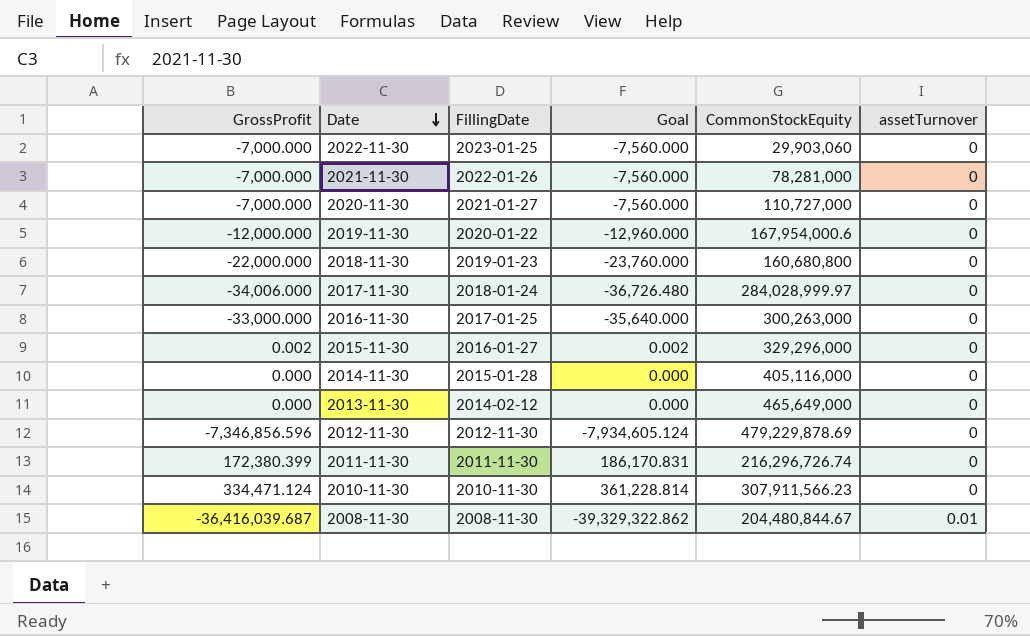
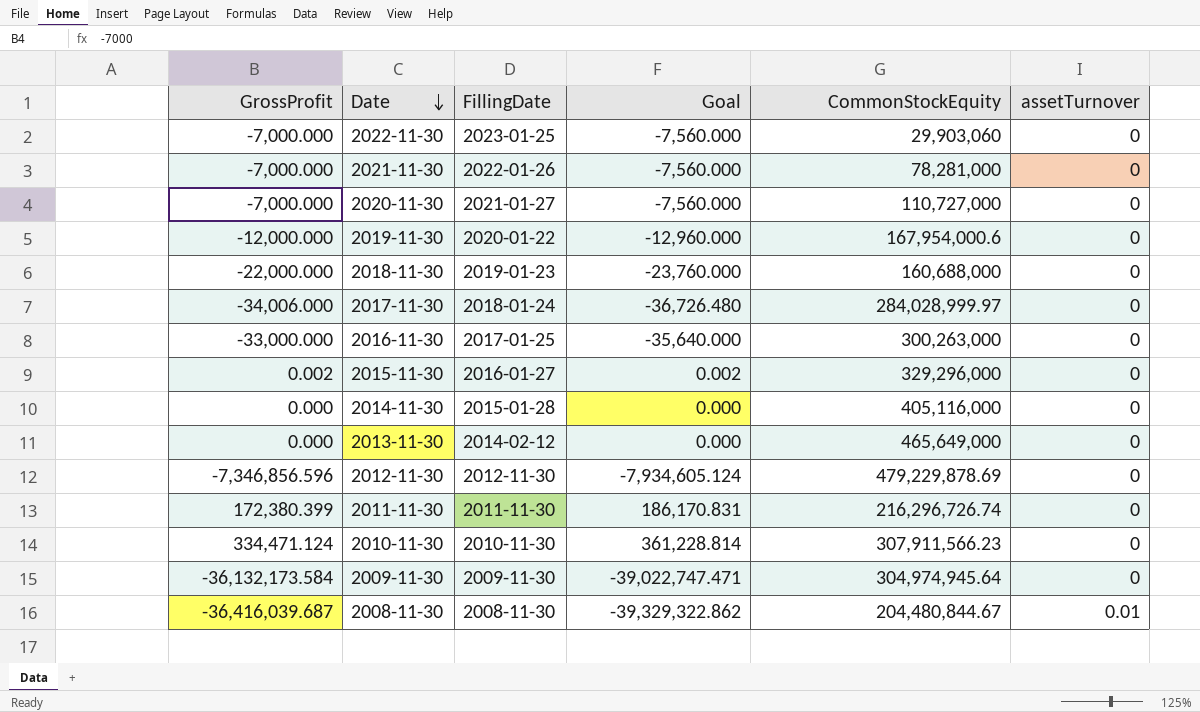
2018-11-30 | CommonStockEquity: 160,680,800 -> 160,688,000
row 2009-11-30: none -> -36,132,173.584 | 2009-11-30 | -39,022,747.471 | 304,974,945.64 | 0

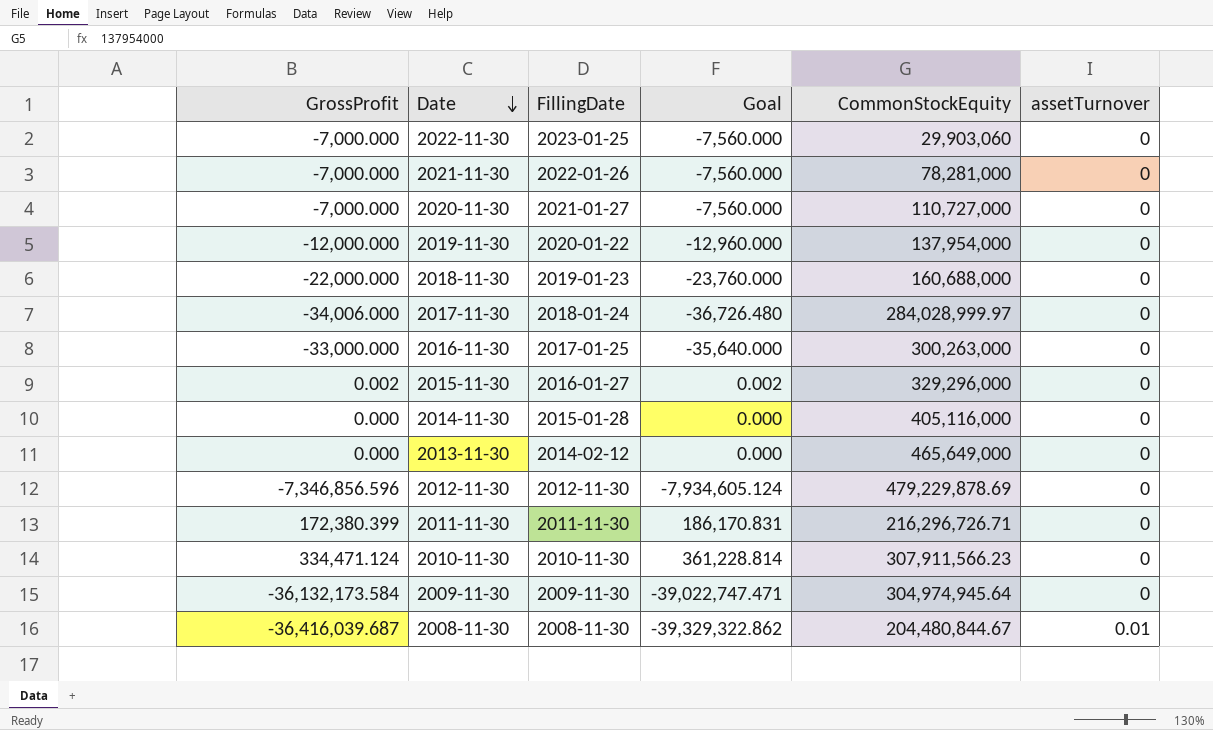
2019-11-30 | CommonStockEquity: 167,954,000.6 -> 137,954,000
2011-11-30 | CommonStockEquity: 216,296,726.74 -> 216,296,726.71

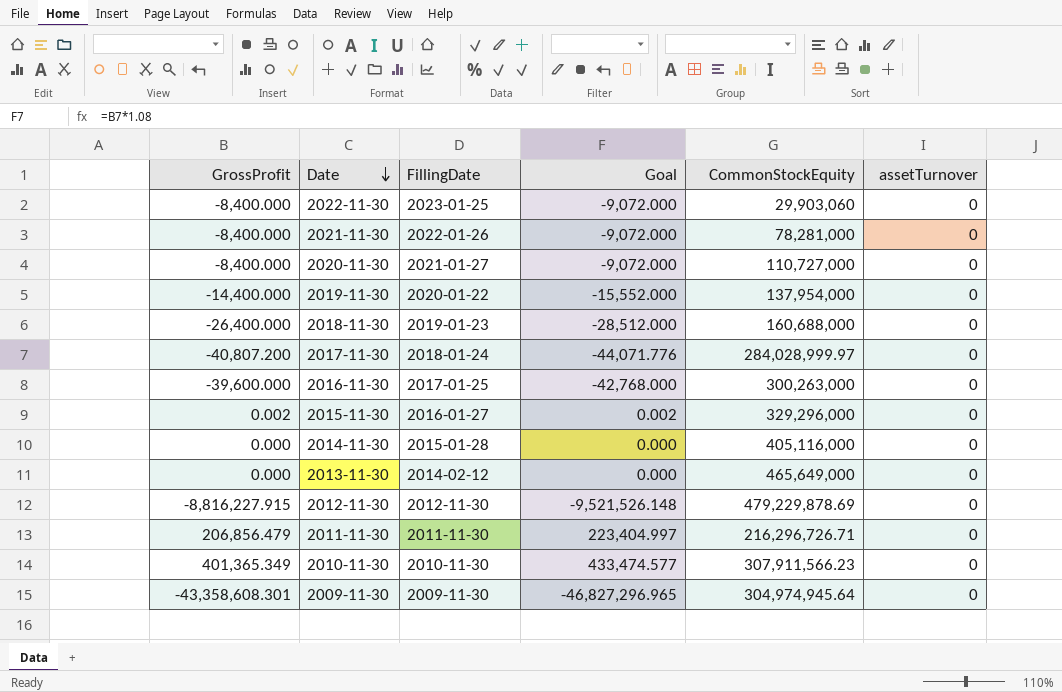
row 2008-11-30: -36,416,039.687 | 2008-11-30 | -39,329,322.862 | 204,480,844.67 | 0.01 -> none
2022-11-30 | GrossProfit: -7,000.000 -> -8,400.000
2022-11-30 | Goal: -7,560.000 -> -9,072.000
2021-11-30 | GrossProfit: -7,000.000 -> -8,400.000
2021-11-30 | Goal: -7,560.000 -> -9,072.000
2020-11-30 | GrossProfit: -7,000.000 -> -8,400.000
2020-11-30 | Goal: -7,560.000 -> -9,072.000
2019-11-30 | GrossProfit: -12,000.000 -> -14,400.000
2019-11-30 | Goal: -12,960.000 -> -15,552.000
2018-11-30 | GrossProfit: -22,000.000 -> -26,400.000
2018-11-30 | Goal: -23,760.000 -> -28,512.000
2017-11-30 | GrossProfit: -34,006.000 -> -40,807.200
2017-11-30 | Goal: -36,726.480 -> -44,071.776
2016-11-30 | GrossProfit: -33,000.000 -> -39,600.000
2016-11-30 | Goal: -35,640.000 -> -42,768.000
2012-11-30 | GrossProfit: -7,346,856.596 -> -8,816,227.915
2012-11-30 | Goal: -7,934,605.124 -> -9,521,526.148
2011-11-30 | GrossProfit: 172,380.399 -> 206,856.479
2011-11-30 | Goal: 186,170.831 -> 223,404.997
2010-11-30 | GrossProfit: 334,471.124 -> 401,365.349
2010-11-30 | Goal: 361,228.814 -> 433,474.577
2009-11-30 | GrossProfit: -36,132,173.584 -> -43,358,608.301
2009-11-30 | Goal: -39,022,747.471 -> -46,827,296.965

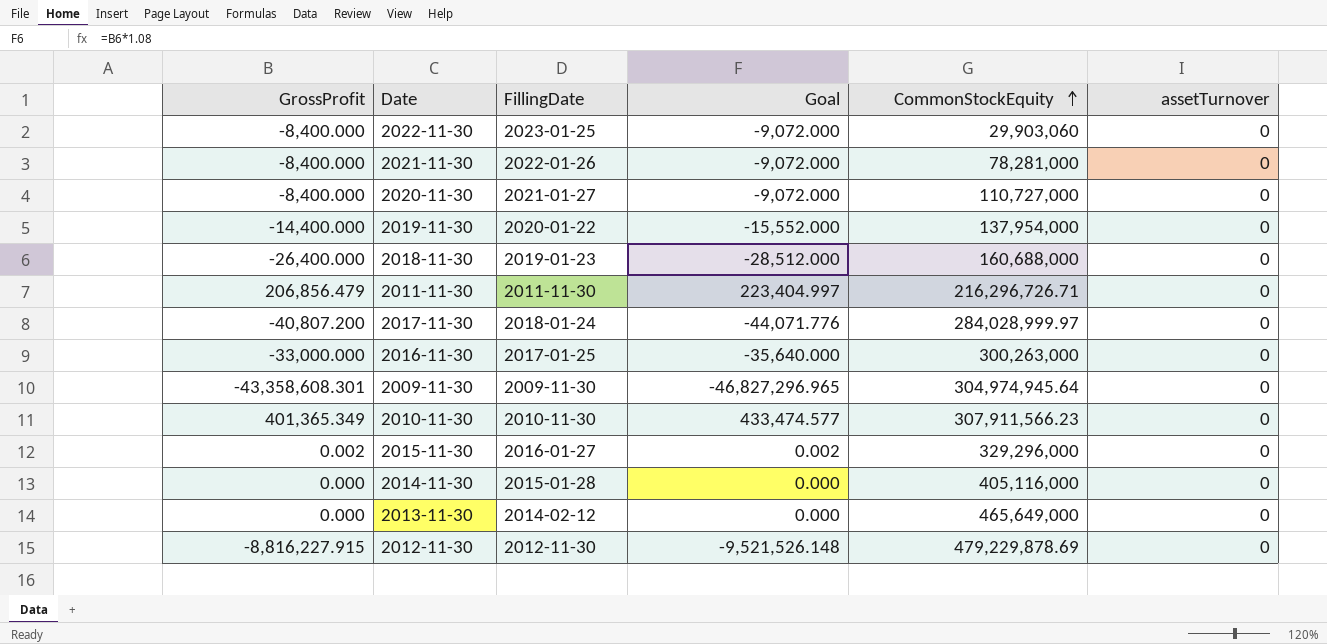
row order: Date descending -> CommonStockEquity ascending
2016-11-30 | GrossProfit: -39,600.000 -> -33,000.000
2016-11-30 | Goal: -42,768.000 -> -35,640.000

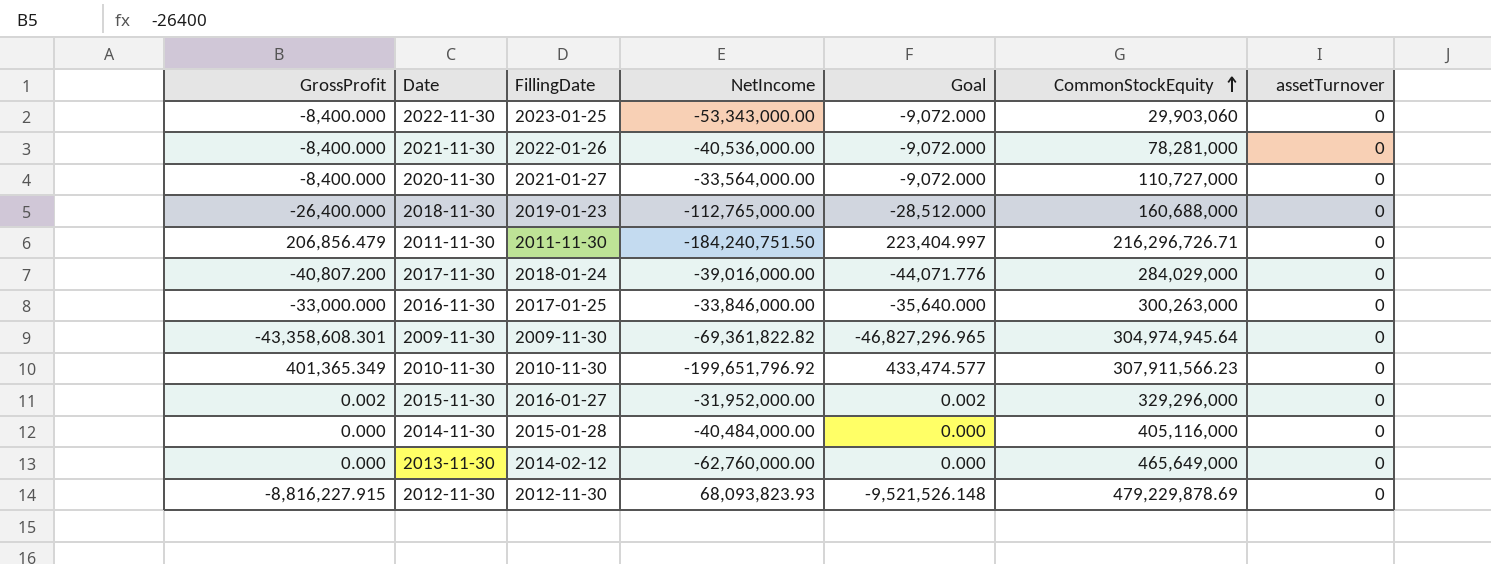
column NetIncome | position: none -> 4
row 2019-11-30: -14,400.000 | 2020-01-22 | -15,552.000 | 137,954,000 | 0 -> none
2017-11-30 | CommonStockEquity: 284,028,999.97 -> 284,029,000

